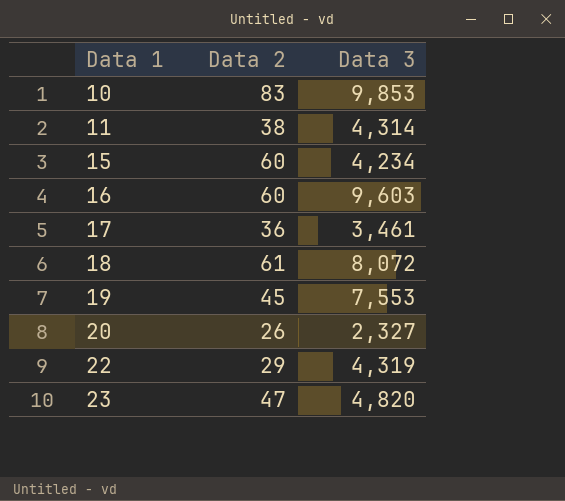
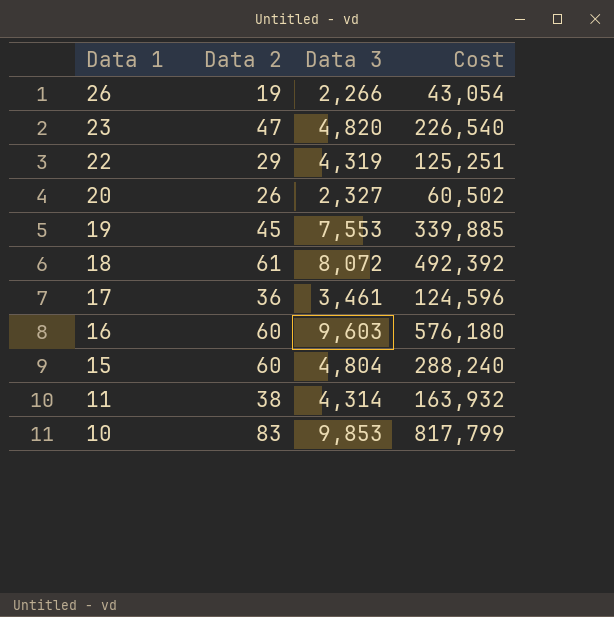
row order: Data 1 ascending -> Data 1 descending
column Cost | formula: none -> [Data 2] * [Data 3]
row 26: none -> 19 | 2,266 | 43,054
15 | Data 3: 4,234 -> 4,804

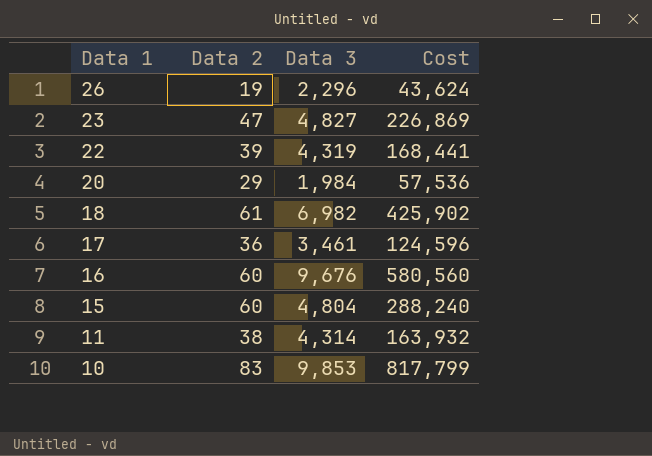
row 19: 45 | 7,553 | 339,885 -> none
26 | Data 3: 2,266 -> 2,296
26 | Cost: 43,054 -> 43,624
23 | Data 3: 4,820 -> 4,827
23 | Cost: 226,540 -> 226,869
22 | Data 2: 29 -> 39
22 | Cost: 125,251 -> 168,441
20 | Data 2: 26 -> 29
20 | Data 3: 2,327 -> 1,984
20 | Cost: 60,502 -> 57,536
18 | Data 3: 8,072 -> 6,982
18 | Cost: 492,392 -> 425,902
16 | Data 3: 9,603 -> 9,676
16 | Cost: 576,180 -> 580,560

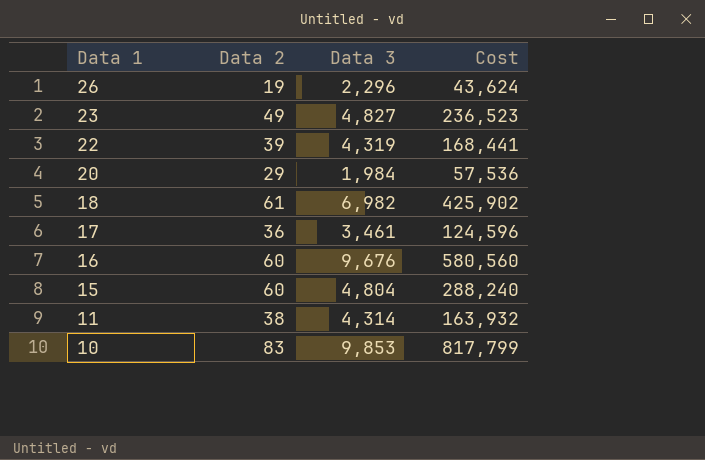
23 | Data 2: 47 -> 49
23 | Cost: 226,869 -> 236,523

